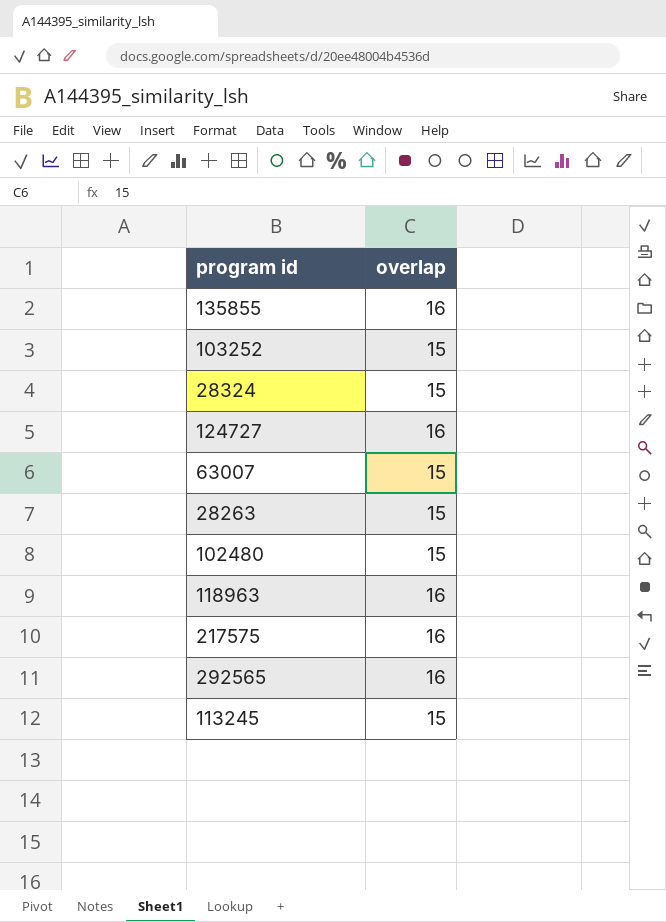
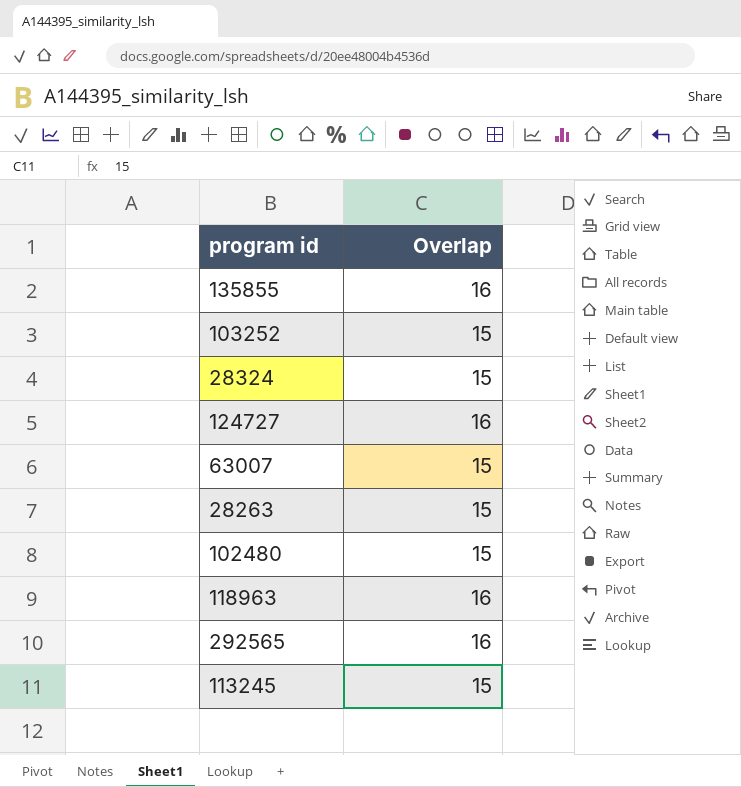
column name: overlap -> Overlap
row 217575: 16 -> none

